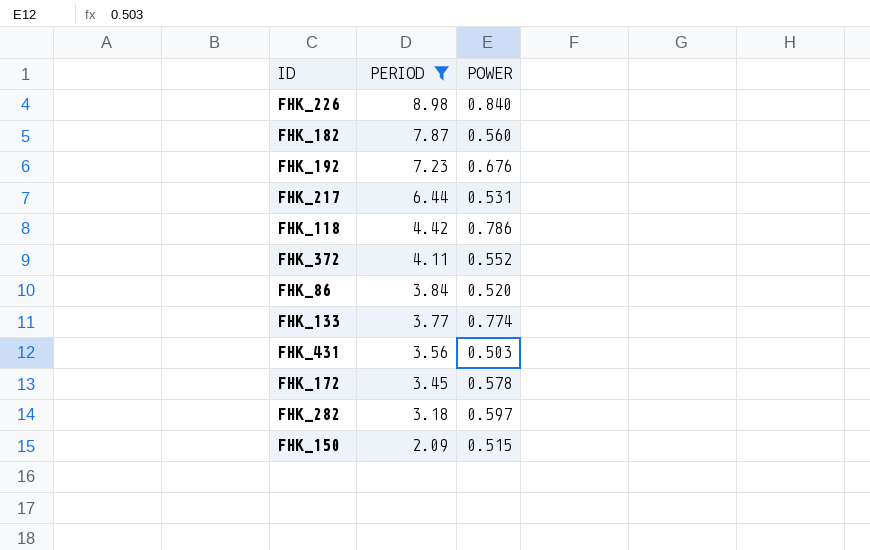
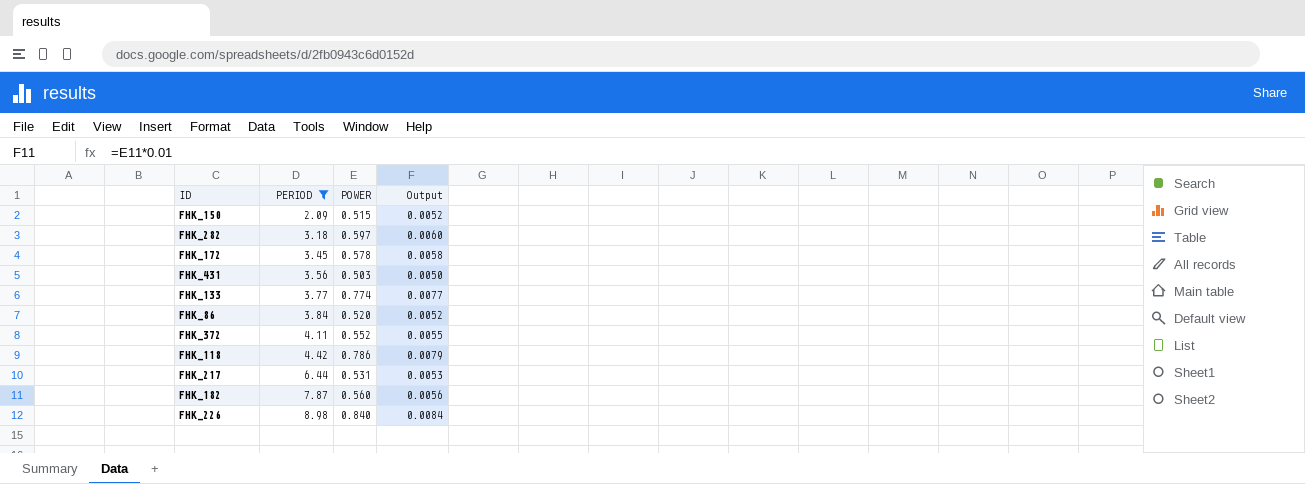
row order: PERIOD descending -> PERIOD ascending
column Output | formula: none -> [POWER] * 0.01
row FHK_192: 7.23 | 0.676 -> none

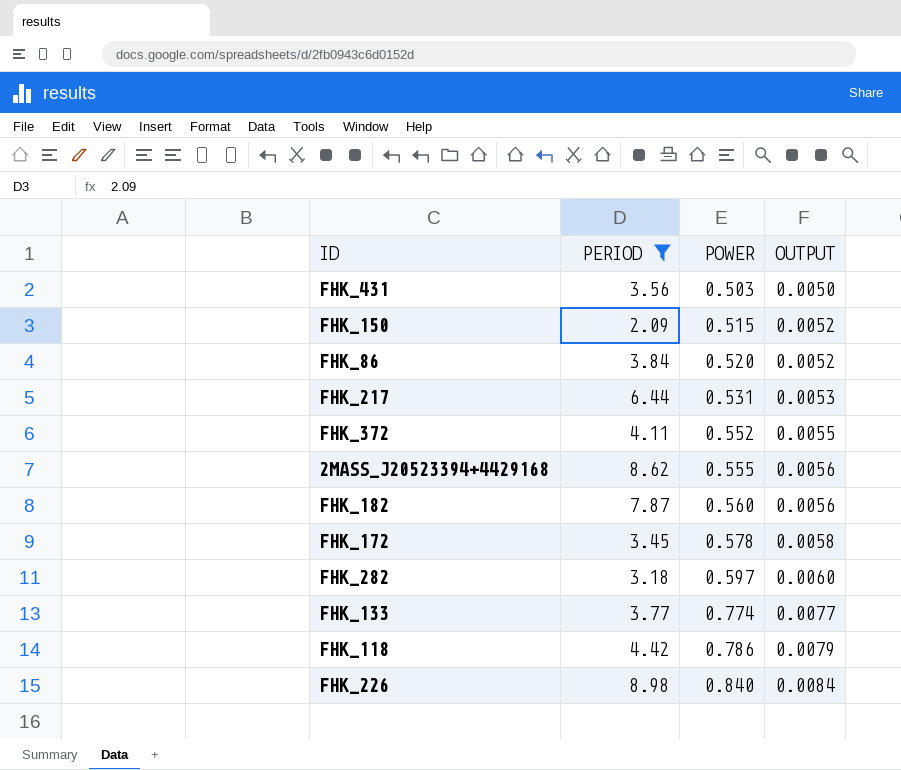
row order: PERIOD ascending -> POWER ascending
column name: Output -> OUTPUT
row 2MASS_J20523394+4429168: none -> 8.62 | 0.555 | 0.0056

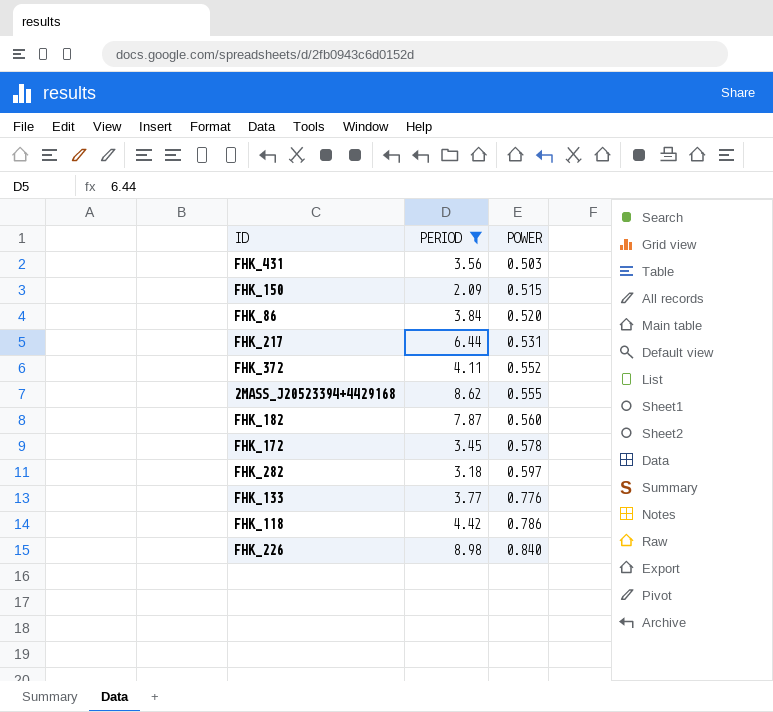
column OUTPUT | formula: [POWER] * 0.01 -> none
FHK_133 | POWER: 0.774 -> 0.776

